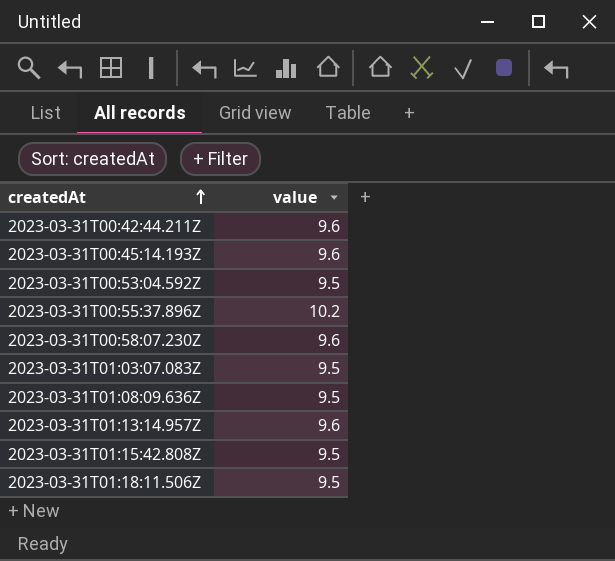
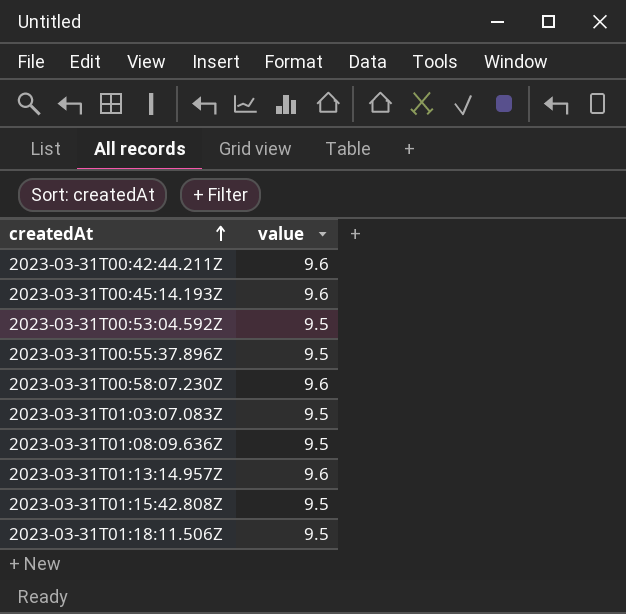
2023-03-31T00:55:37.896Z | value: 10.2 -> 9.5

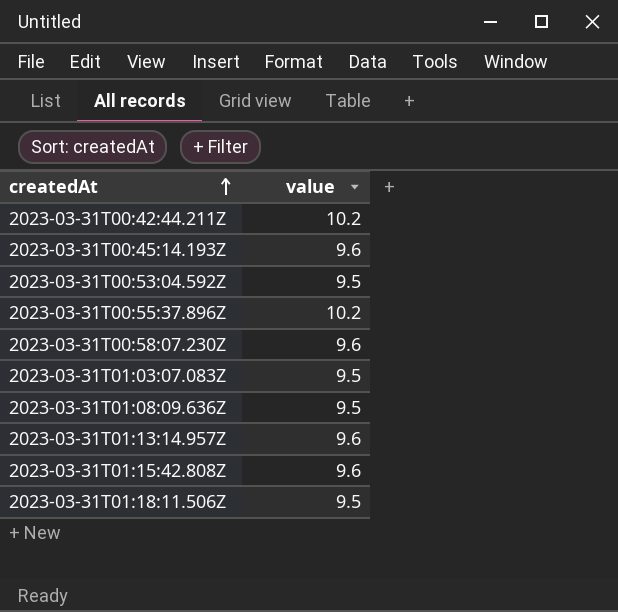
2023-03-31T00:42:44.211Z | value: 9.6 -> 10.2
2023-03-31T00:55:37.896Z | value: 9.5 -> 10.2
2023-03-31T01:15:42.808Z | value: 9.5 -> 9.6

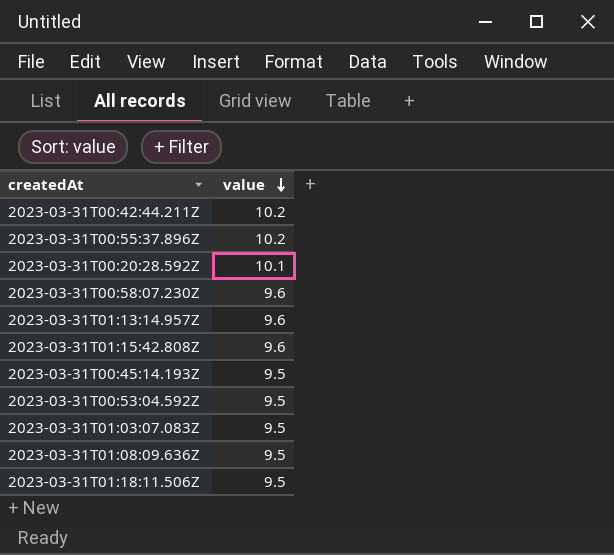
row order: createdAt ascending -> value descending
row 2023-03-31T00:20:28.592Z: none -> 10.1
2023-03-31T00:45:14.193Z | value: 9.6 -> 9.5

